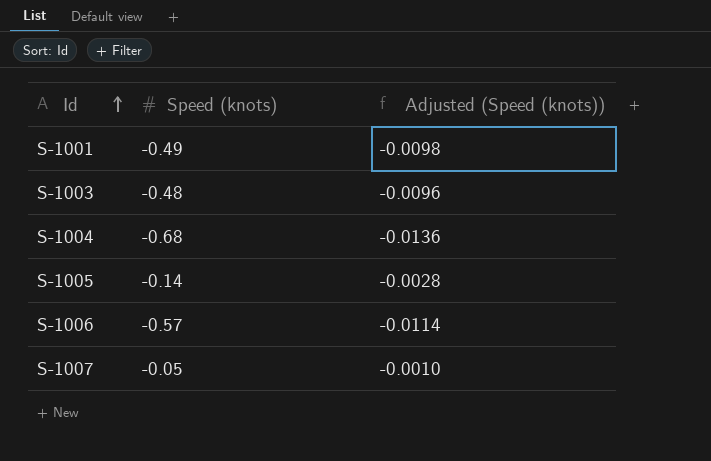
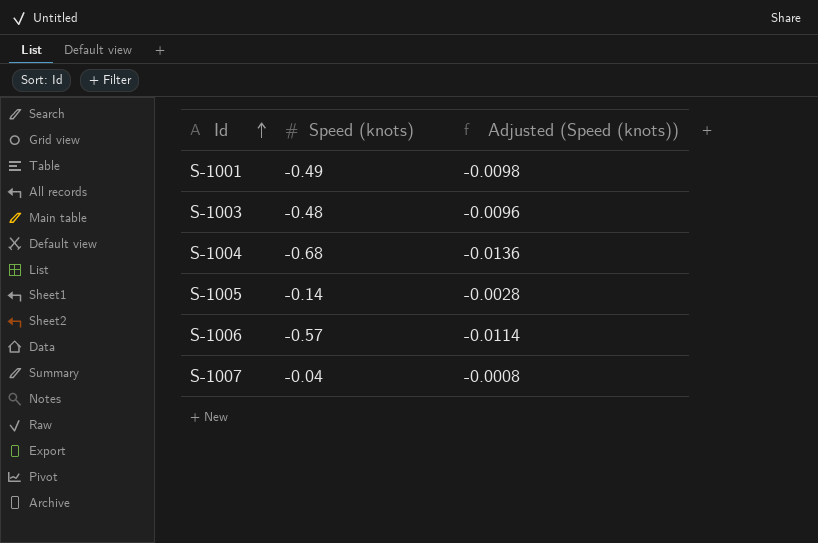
S-1007 | Speed (knots): -0.05 -> -0.04
S-1007 | Adjusted (Speed (knots)): -0.0010 -> -0.0008

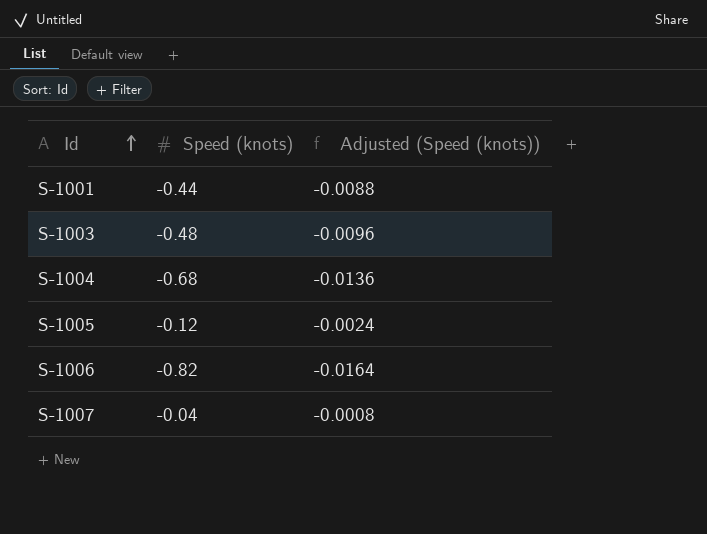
S-1001 | Speed (knots): -0.49 -> -0.44
S-1001 | Adjusted (Speed (knots)): -0.0098 -> -0.0088
S-1005 | Speed (knots): -0.14 -> -0.12
S-1005 | Adjusted (Speed (knots)): -0.0028 -> -0.0024
S-1006 | Speed (knots): -0.57 -> -0.82
S-1006 | Adjusted (Speed (knots)): -0.0114 -> -0.0164

